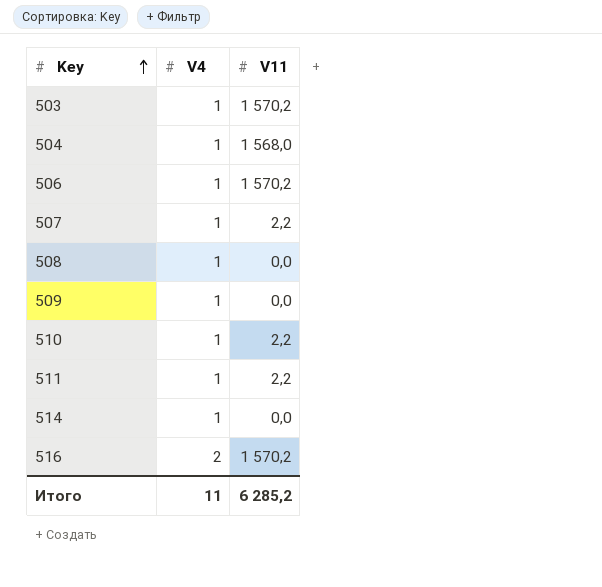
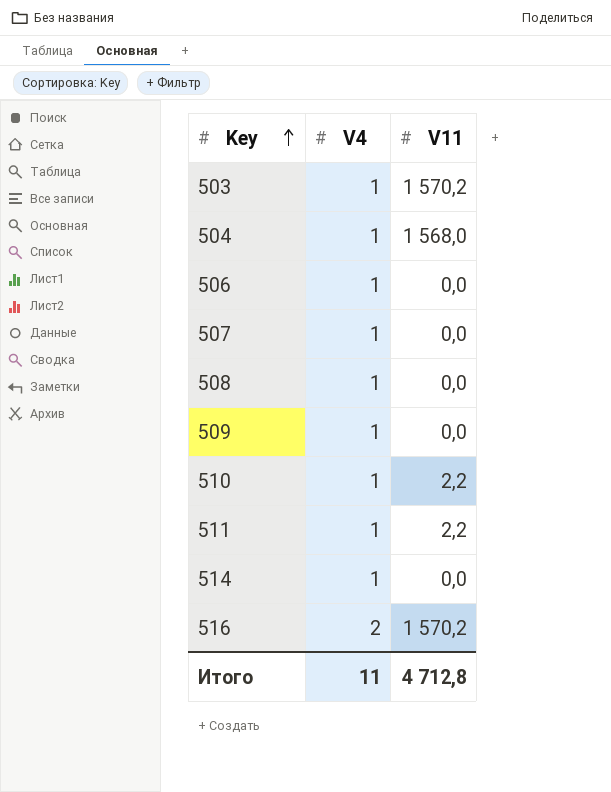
506 | V11: 1 570,2 -> 0,0
507 | V11: 2,2 -> 0,0
Итого | V11: 6 285,2 -> 4 712,8

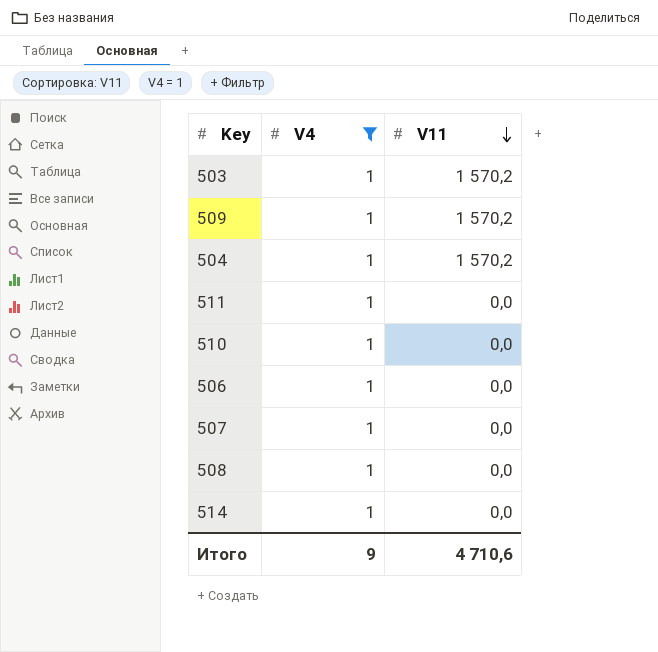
filter: none -> V4 = 1
row order: Key ascending -> V11 descending
509 | V11: 0,0 -> 1 570,2
504 | V11: 1 568,0 -> 1 570,2
511 | V11: 2,2 -> 0,0
510 | V11: 2,2 -> 0,0
Итого | V4: 11 -> 9
Итого | V11: 4 712,8 -> 4 710,6

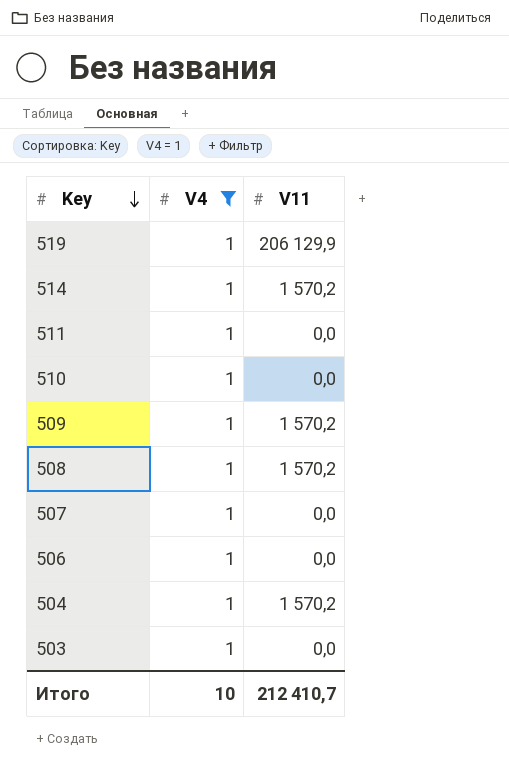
row order: V11 descending -> Key descending
row 519: none -> 1 | 206 129,9
514 | V11: 0,0 -> 1 570,2
508 | V11: 0,0 -> 1 570,2
503 | V11: 1 570,2 -> 0,0
Итого | V4: 9 -> 10
Итого | V11: 4 710,6 -> 212 410,7

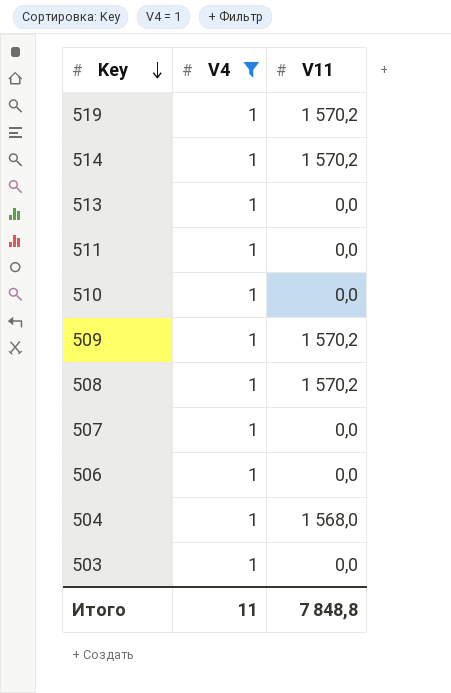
519 | V11: 206 129,9 -> 1 570,2
row 513: none -> 1 | 0,0
504 | V11: 1 570,2 -> 1 568,0
Итого | V4: 10 -> 11
Итого | V11: 212 410,7 -> 7 848,8

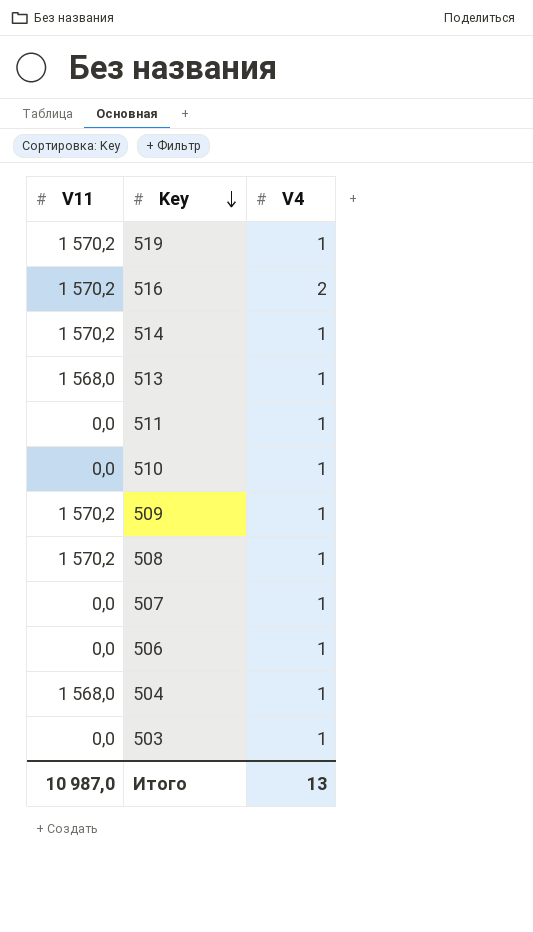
filter: V4 = 1 -> none
column V11 | position: 3 -> 1
513 | V11: 0,0 -> 1 568,0
Итого | V11: 7 848,8 -> 10 987,0
Итого | V4: 11 -> 13

